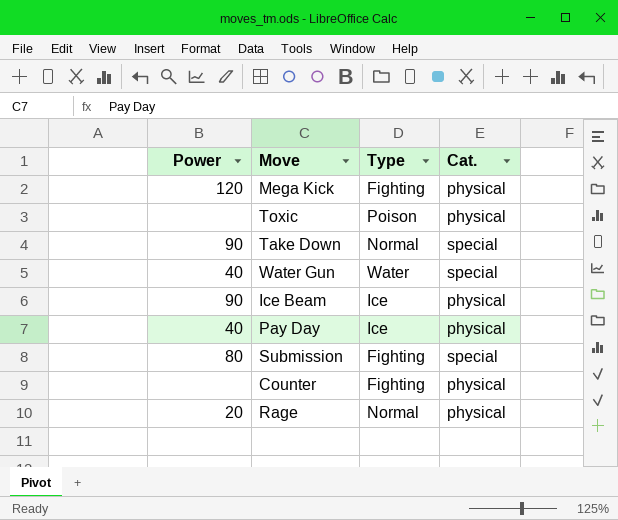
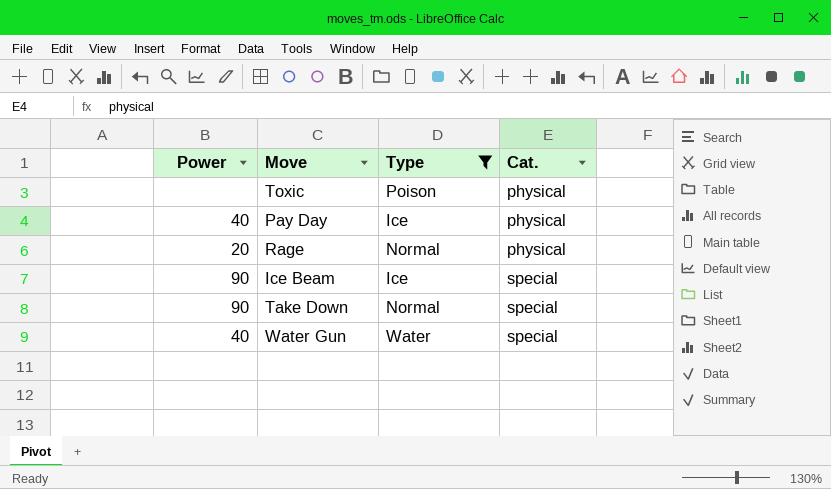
filter: none -> Type != Fighting
row order: none -> Cat. ascending
Ice Beam | Cat.: physical -> special

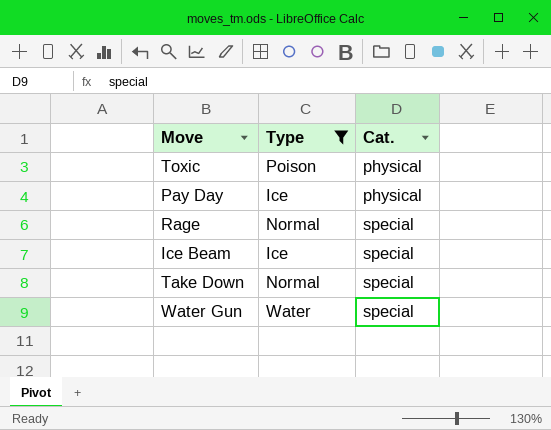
column Power | position: 1 -> none
Rage | Cat.: physical -> special

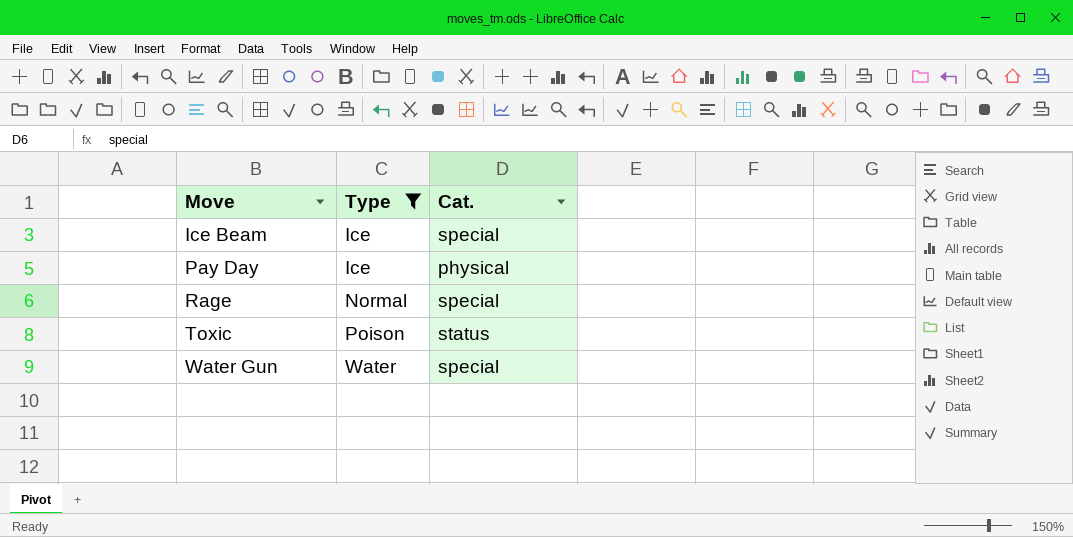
row order: Cat. ascending -> Move ascending
row Take Down: Normal | special -> none
Toxic | Cat.: physical -> status

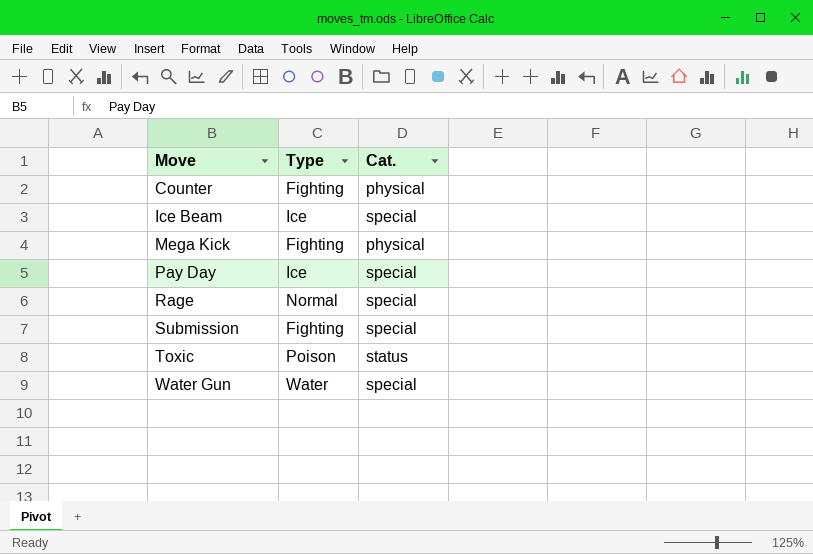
filter: Type != Fighting -> none
Pay Day | Cat.: physical -> special

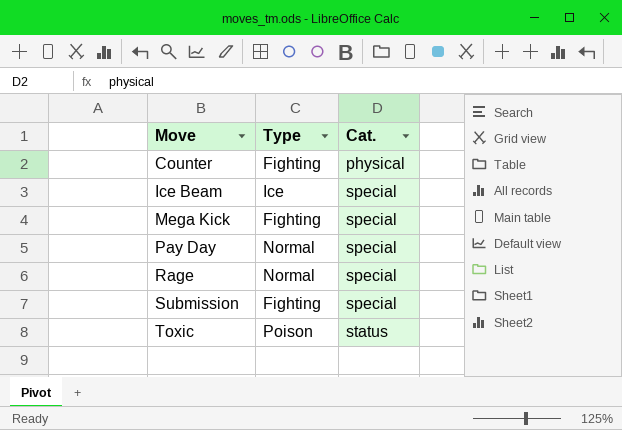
row Water Gun: Water | special -> none
Mega Kick | Cat.: physical -> special
Pay Day | Type: Ice -> Normal

